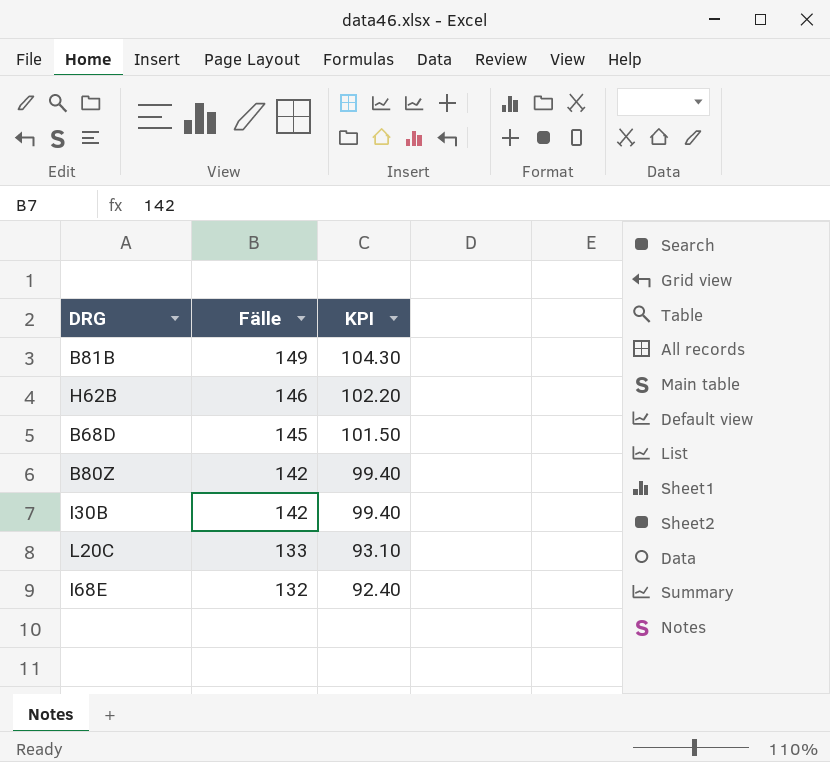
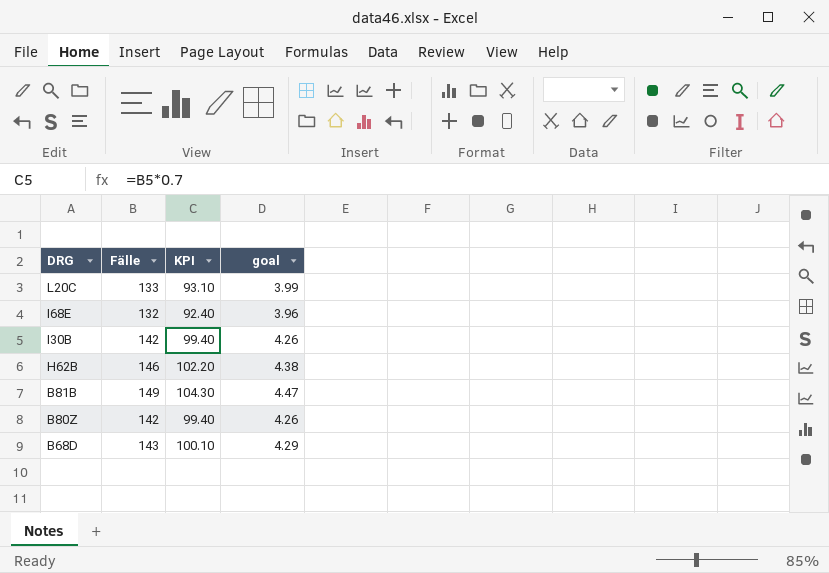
row order: Fälle descending -> DRG descending
column goal | formula: none -> [Fälle] * 0.03
B68D | Fälle: 145 -> 143
B68D | KPI: 101.50 -> 100.10

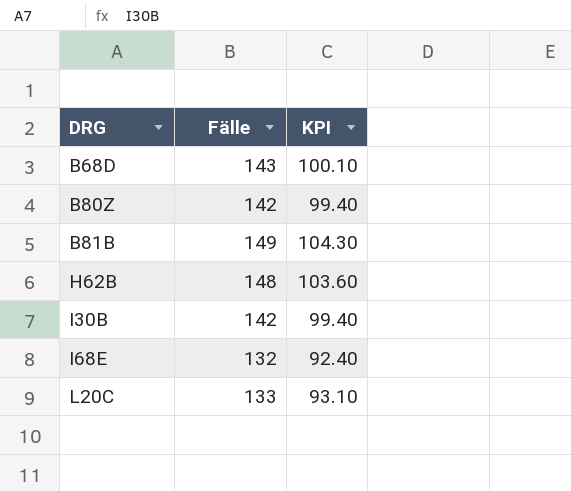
row order: DRG descending -> DRG ascending
column goal | formula: [Fälle] * 0.03 -> none
H62B | Fälle: 146 -> 148
H62B | KPI: 102.20 -> 103.60

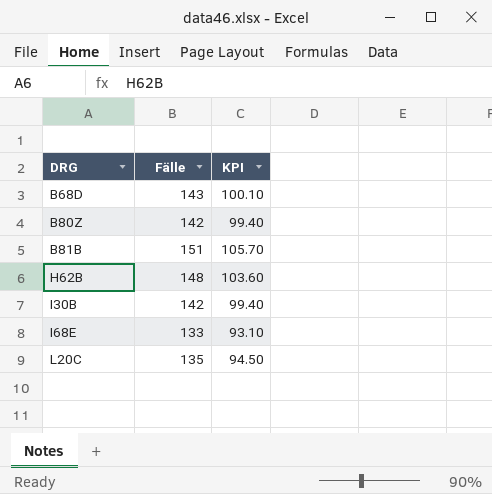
B81B | Fälle: 149 -> 151
B81B | KPI: 104.30 -> 105.70
I68E | Fälle: 132 -> 133
I68E | KPI: 92.40 -> 93.10
L20C | Fälle: 133 -> 135
L20C | KPI: 93.10 -> 94.50

